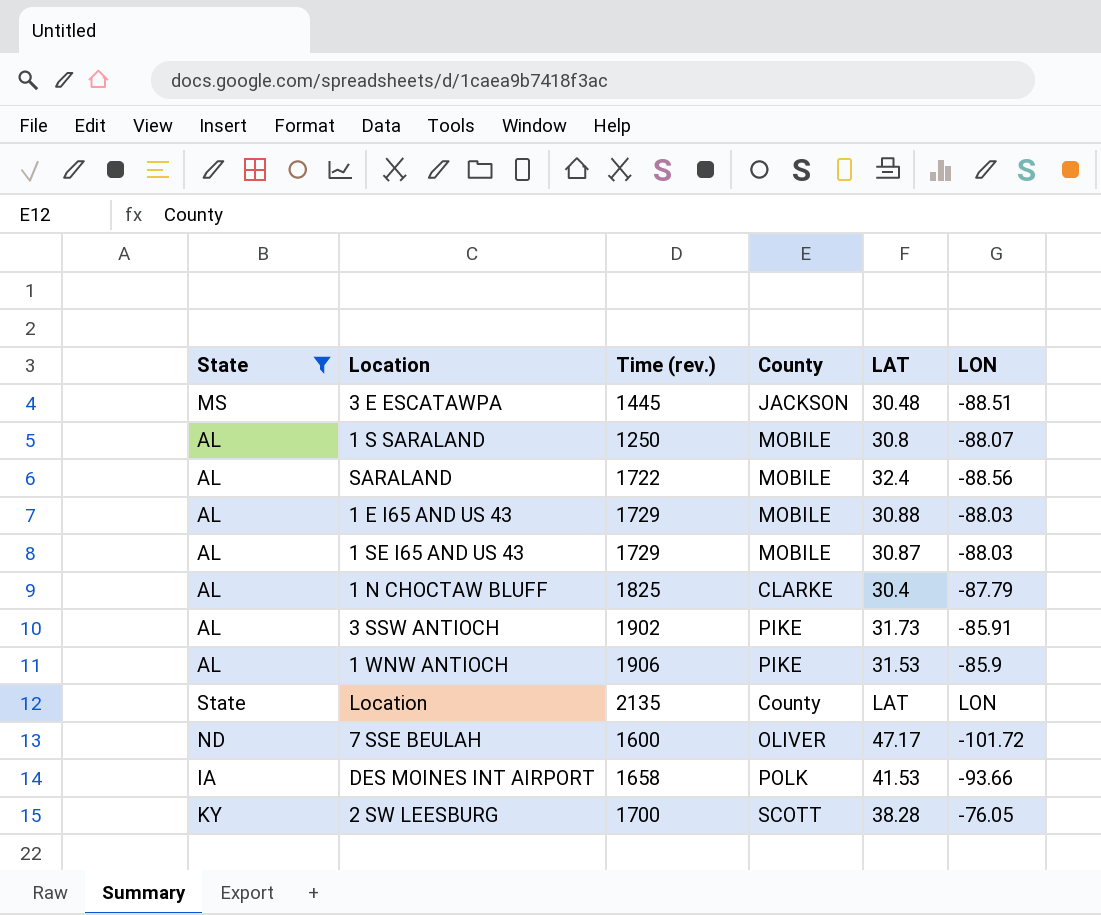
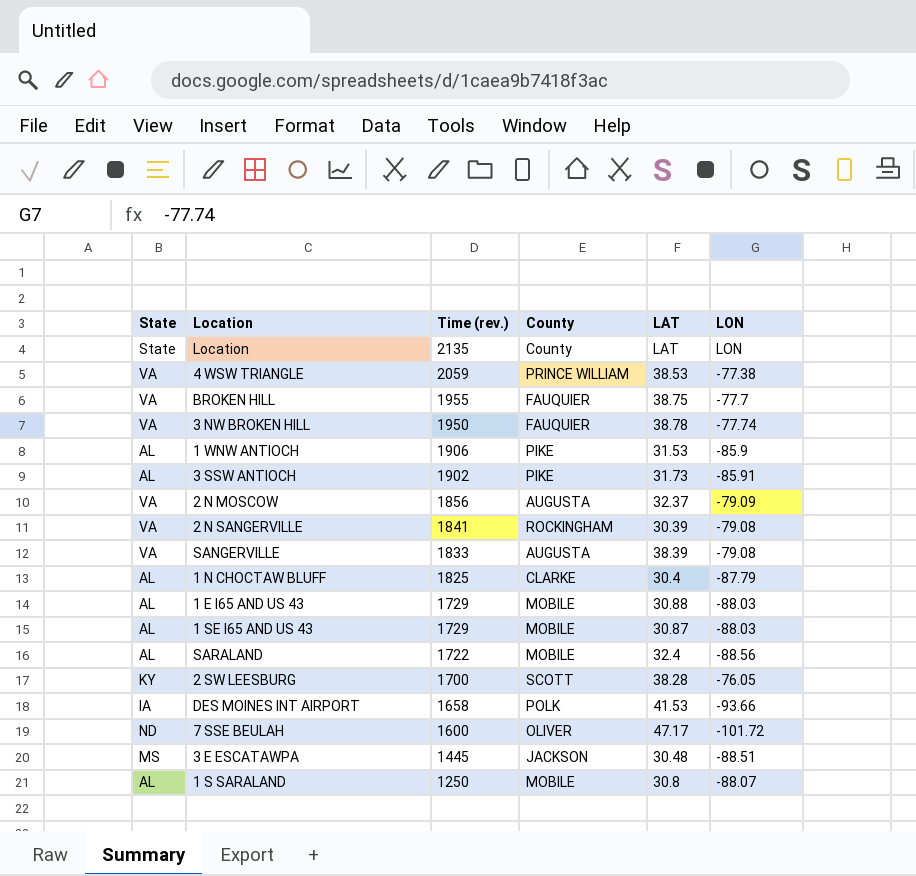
filter: State != VA -> none
row order: none -> Time (rev.) descending

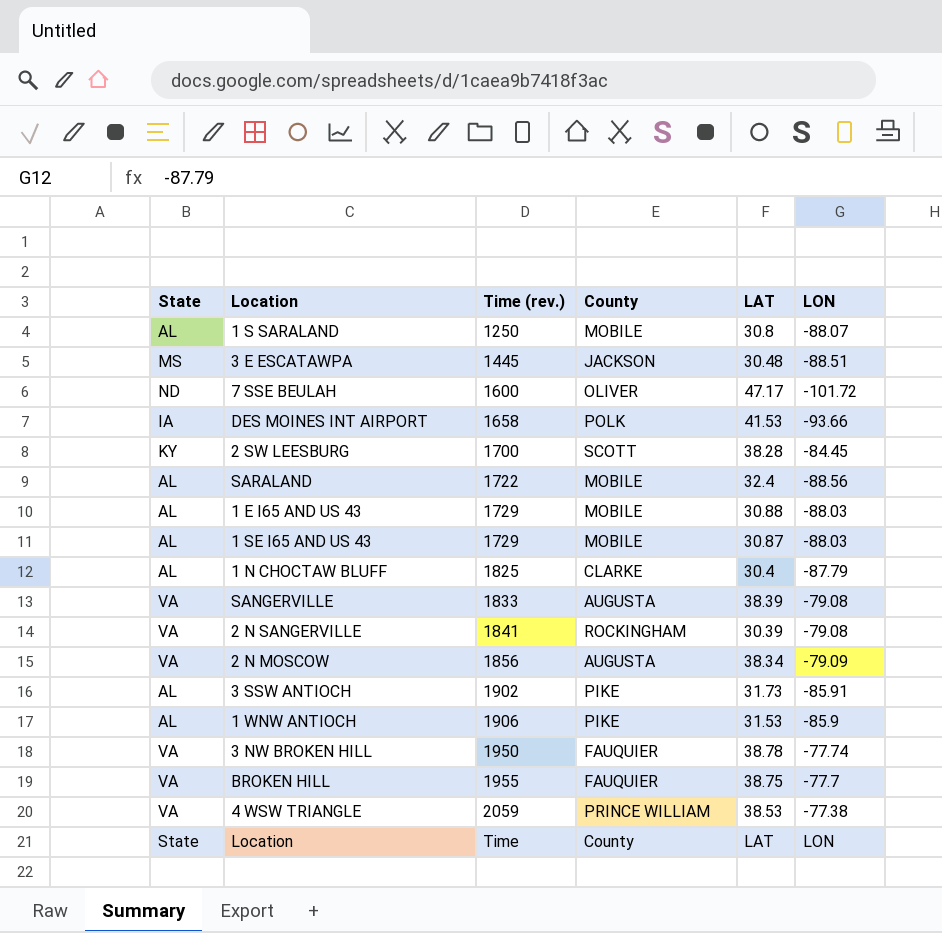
row order: Time (rev.) descending -> Time (rev.) ascending
2 SW LEESBURG | LON: -76.05 -> -84.45
2 N MOSCOW | LAT: 32.37 -> 38.34
Location | Time (rev.): 2135 -> Time

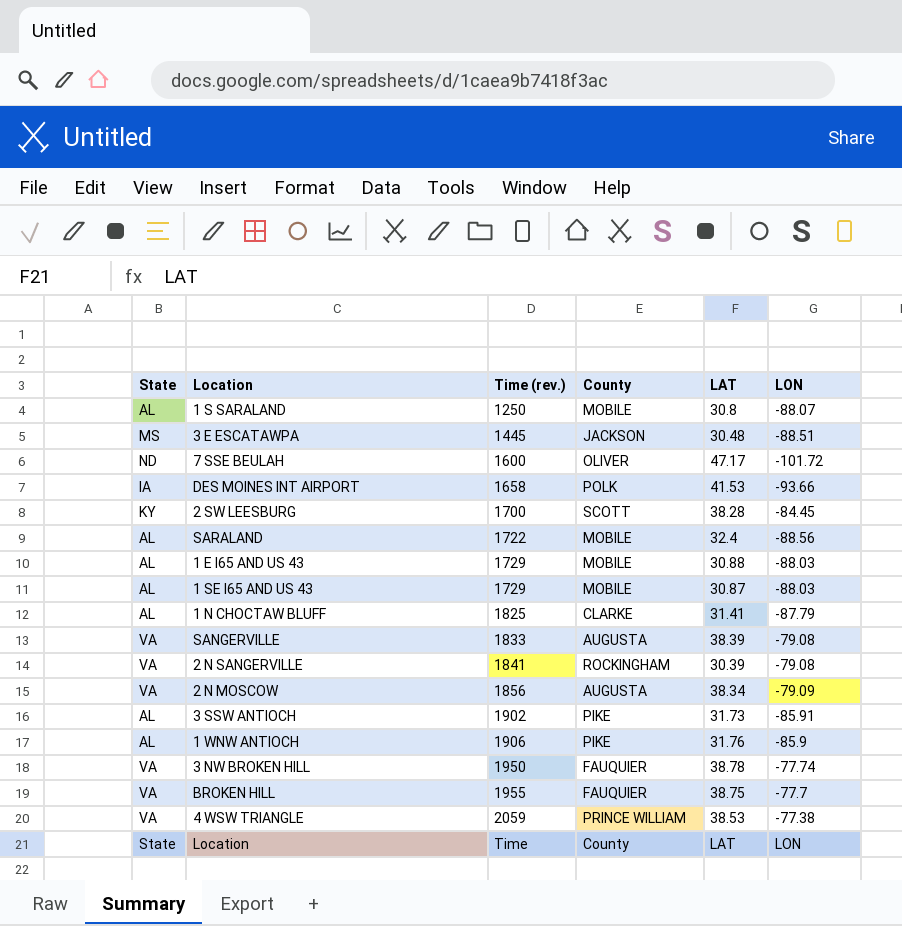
1 N CHOCTAW BLUFF | LAT: 30.4 -> 31.41
1 WNW ANTIOCH | LAT: 31.53 -> 31.76

